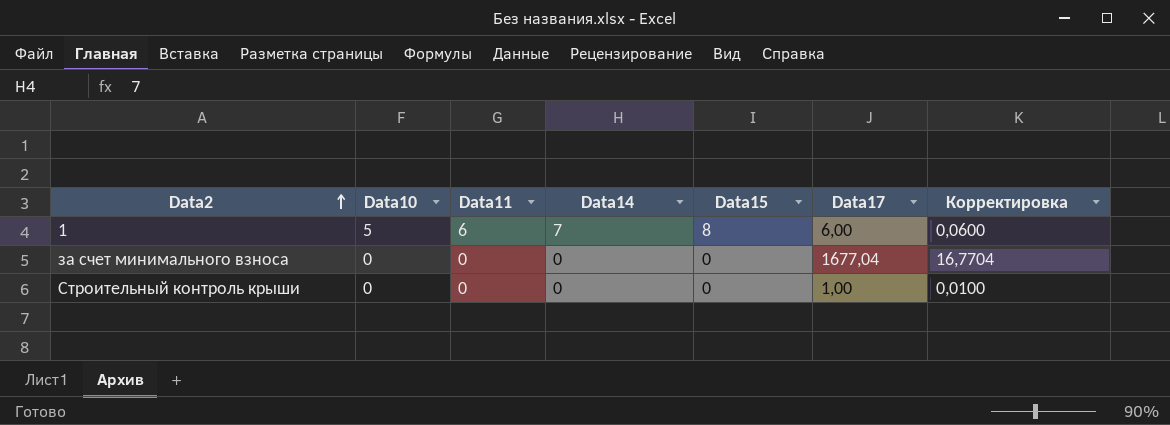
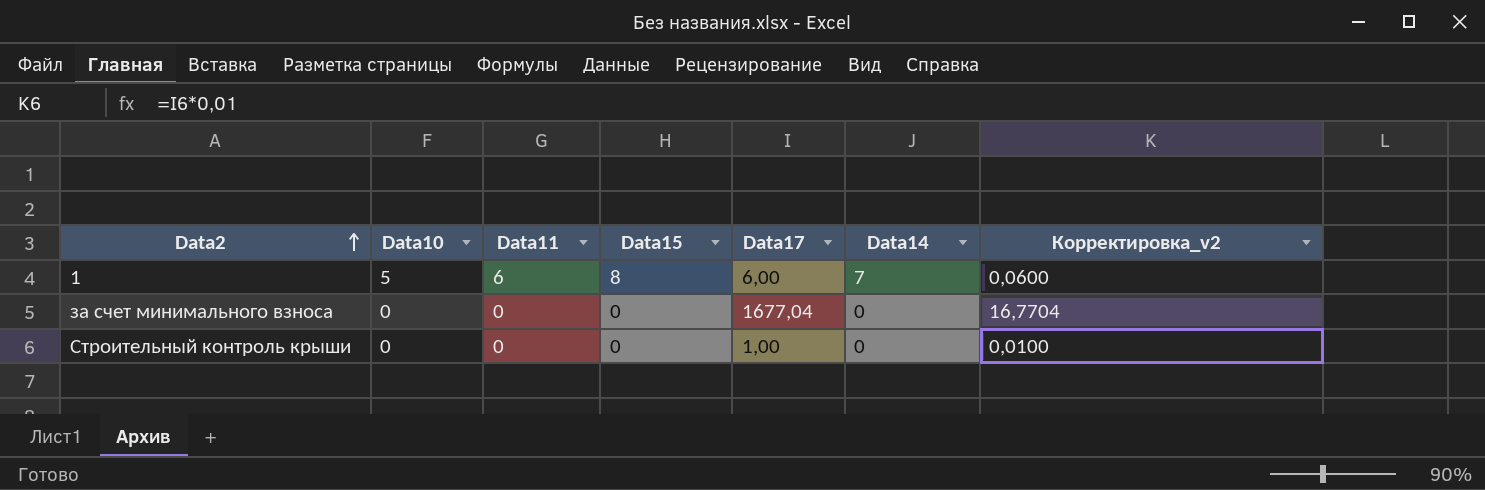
column Data14 | position: 4 -> 6
column name: Корректировка -> Корректировка_v2

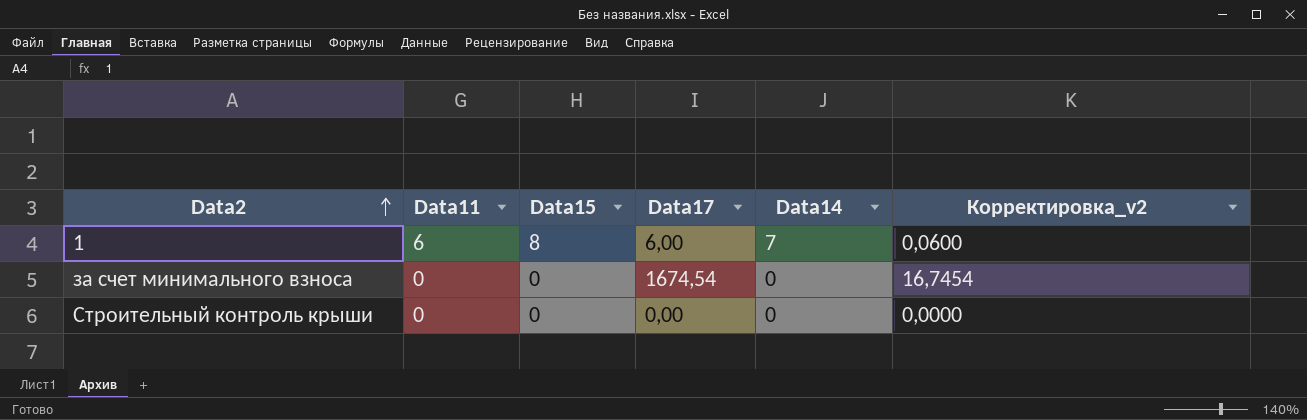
column Data10 | position: 2 -> none
за счет минимального взноса | Data17: 1677,04 -> 1674,54
за счет минимального взноса | Корректировка_v2: 16,7704 -> 16,7454
Строительный контроль крыши | Data17: 1,00 -> 0,00
Строительный контроль крыши | Корректировка_v2: 0,0100 -> 0,0000

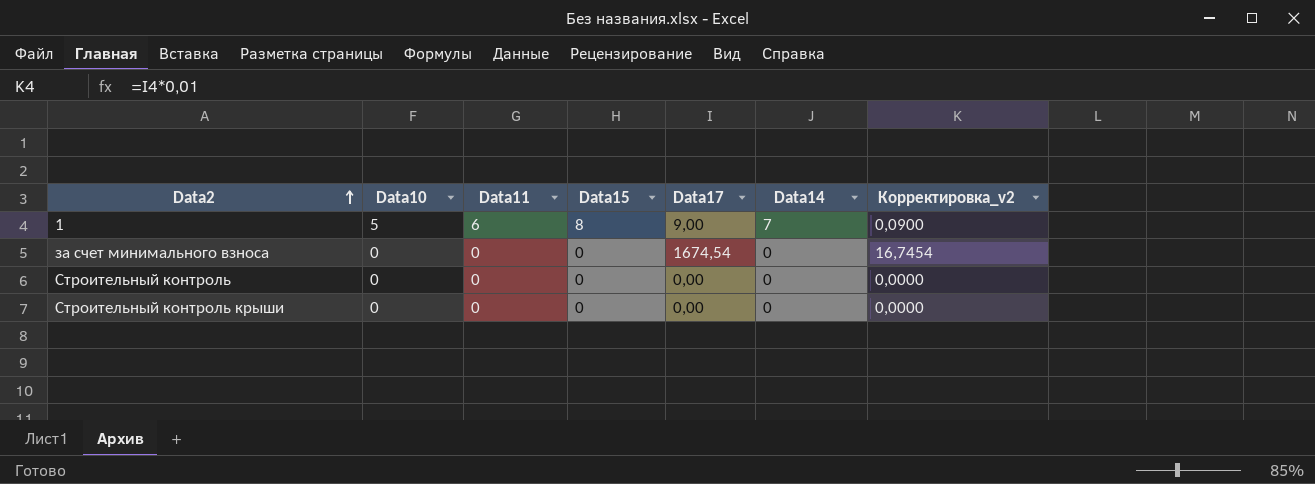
column Data10 | position: none -> 2
1 | Data17: 6,00 -> 9,00
1 | Корректировка_v2: 0,0600 -> 0,0900
row Строительный контроль: none -> 0 | 0 | 0 | 0,00 | 0 | 0,0000

